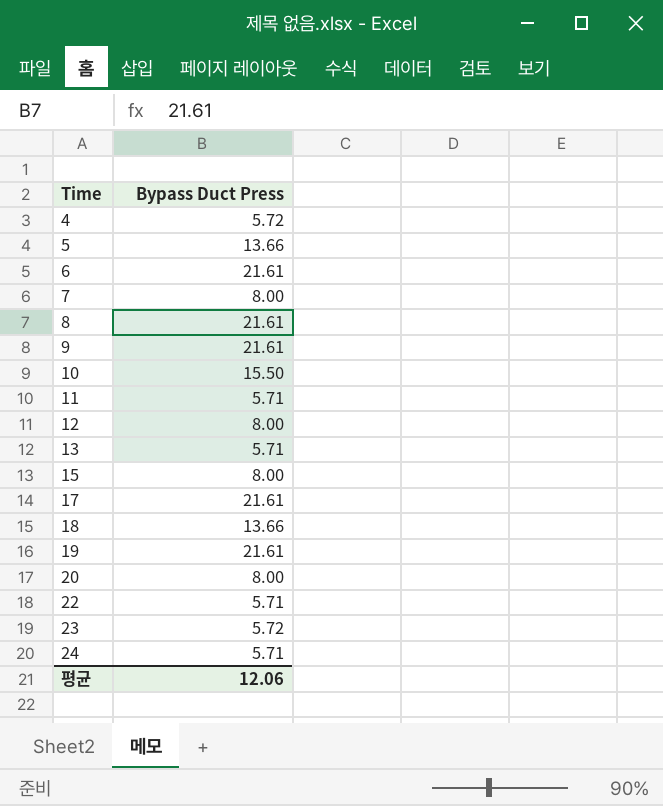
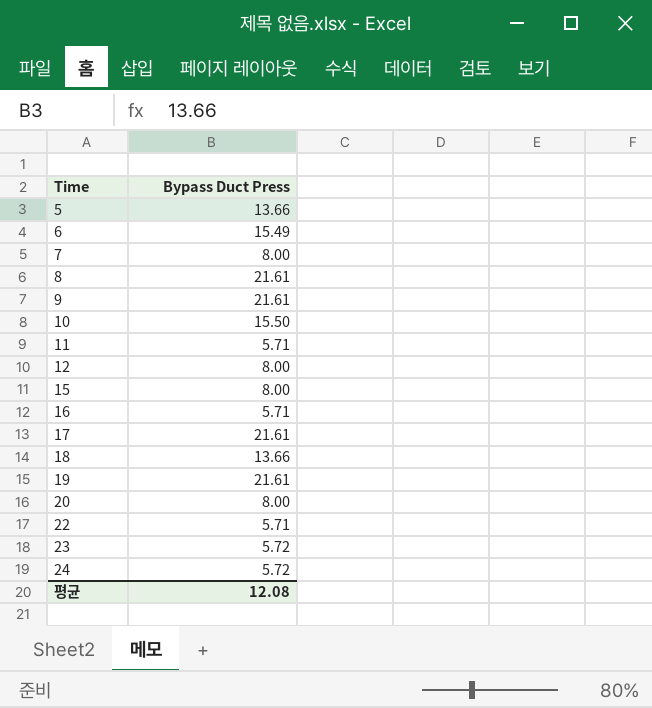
row 4: 5.72 -> none
row 13: 5.71 -> none
6 | Bypass Duct Press: 21.61 -> 15.49
row 16: none -> 5.71
24 | Bypass Duct Press: 5.71 -> 5.72
평균 | Bypass Duct Press: 12.06 -> 12.08

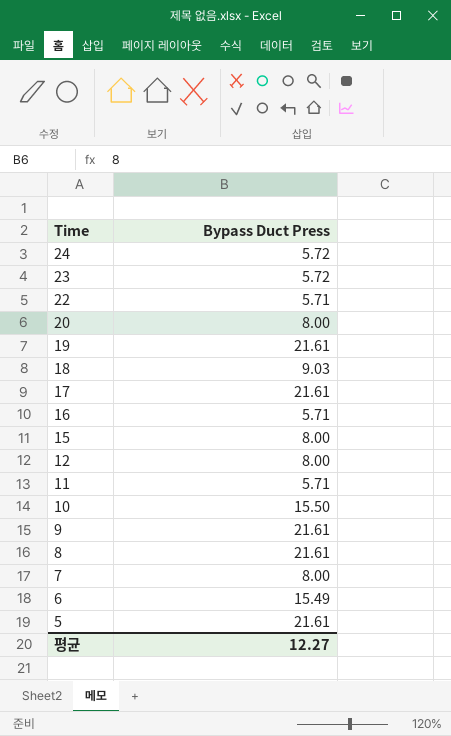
row order: Time ascending -> Time descending
18 | Bypass Duct Press: 13.66 -> 9.03
5 | Bypass Duct Press: 13.66 -> 21.61
평균 | Bypass Duct Press: 12.08 -> 12.27

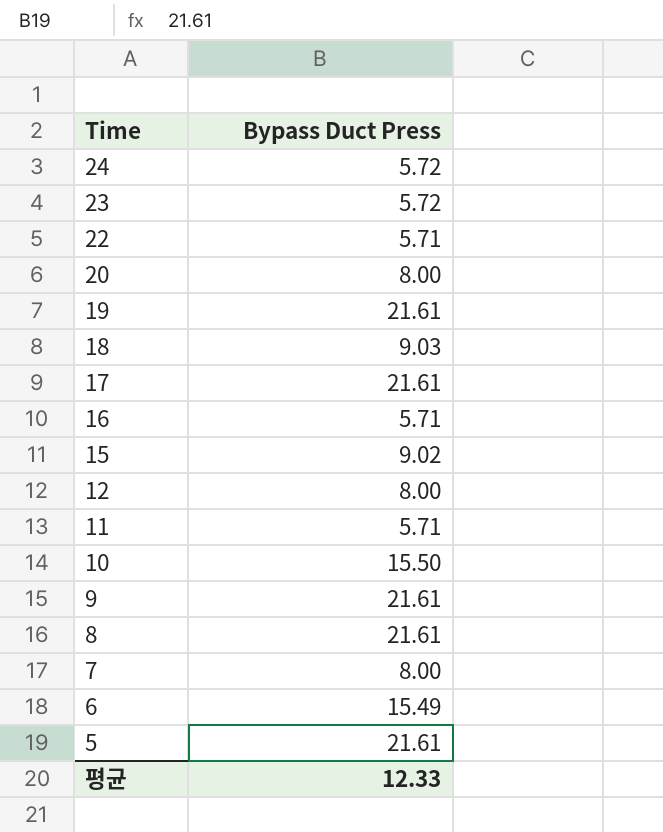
15 | Bypass Duct Press: 8.00 -> 9.02
평균 | Bypass Duct Press: 12.27 -> 12.33

